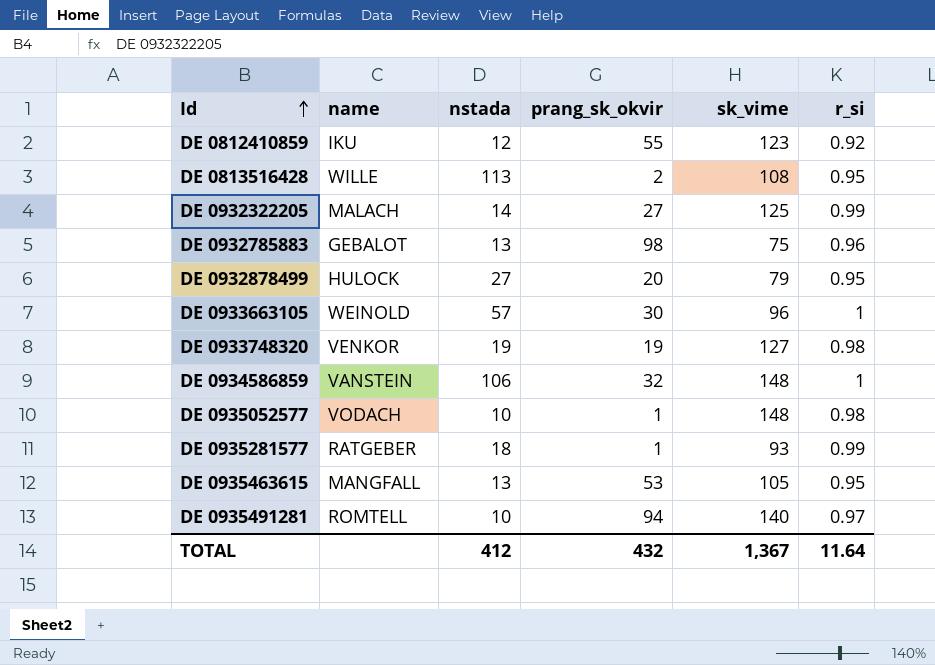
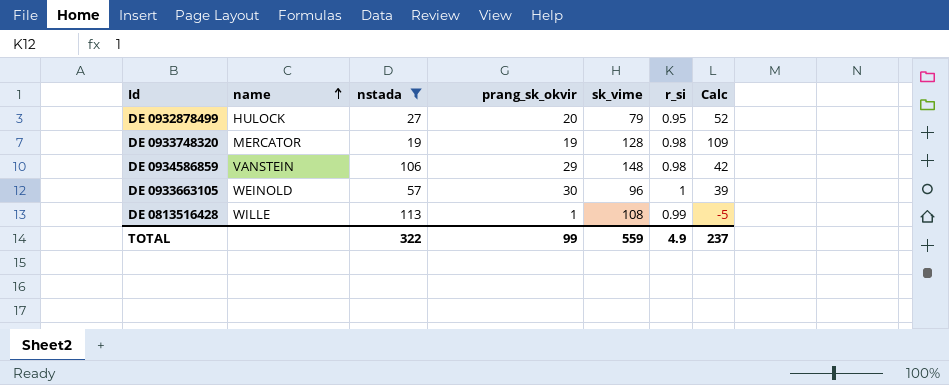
filter: none -> nstada >= 19
row order: Id ascending -> name ascending
column Calc | formula: none -> [sk_vime] - [nstada]
DE 0933748320 | name: VENKOR -> MERCATOR
DE 0933748320 | sk_vime: 127 -> 128
DE 0934586859 | prang_sk_okvir: 32 -> 29
DE 0934586859 | r_si: 1 -> 0.98
DE 0813516428 | prang_sk_okvir: 2 -> 1
DE 0813516428 | r_si: 0.95 -> 0.99
TOTAL | nstada: 412 -> 322
TOTAL | prang_sk_okvir: 432 -> 99
TOTAL | sk_vime: 1,367 -> 559
TOTAL | r_si: 11.64 -> 4.9

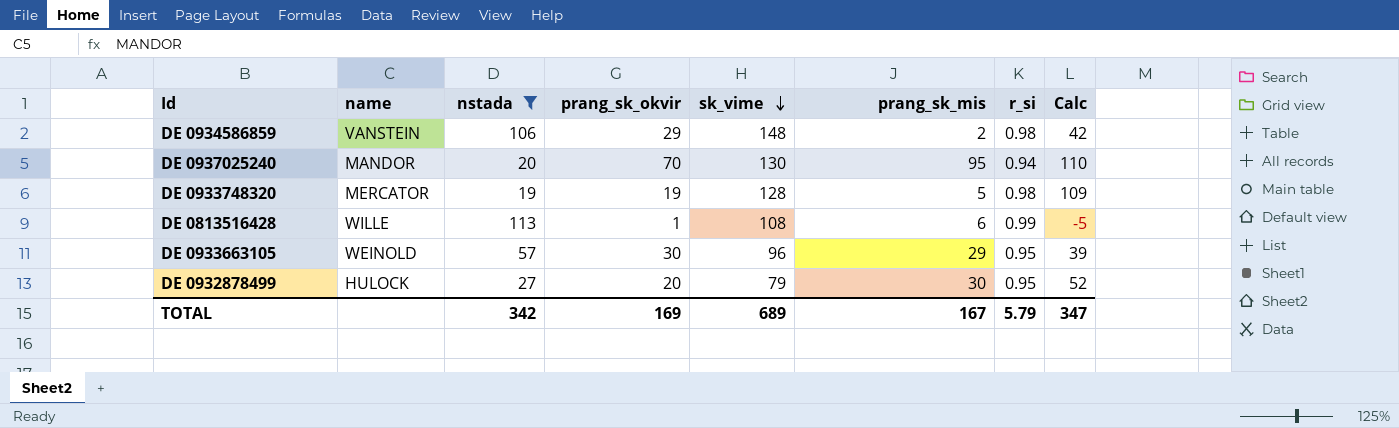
row order: name ascending -> sk_vime descending
column prang_sk_mis | position: none -> 6
row DE 0937025240: none -> MANDOR | 20 | 70 | 130 | 95 | 0.94 | 110
DE 0933663105 | r_si: 1 -> 0.95
TOTAL | nstada: 322 -> 342
TOTAL | prang_sk_okvir: 99 -> 169
TOTAL | sk_vime: 559 -> 689
TOTAL | r_si: 4.9 -> 5.79
TOTAL | Calc: 237 -> 347

